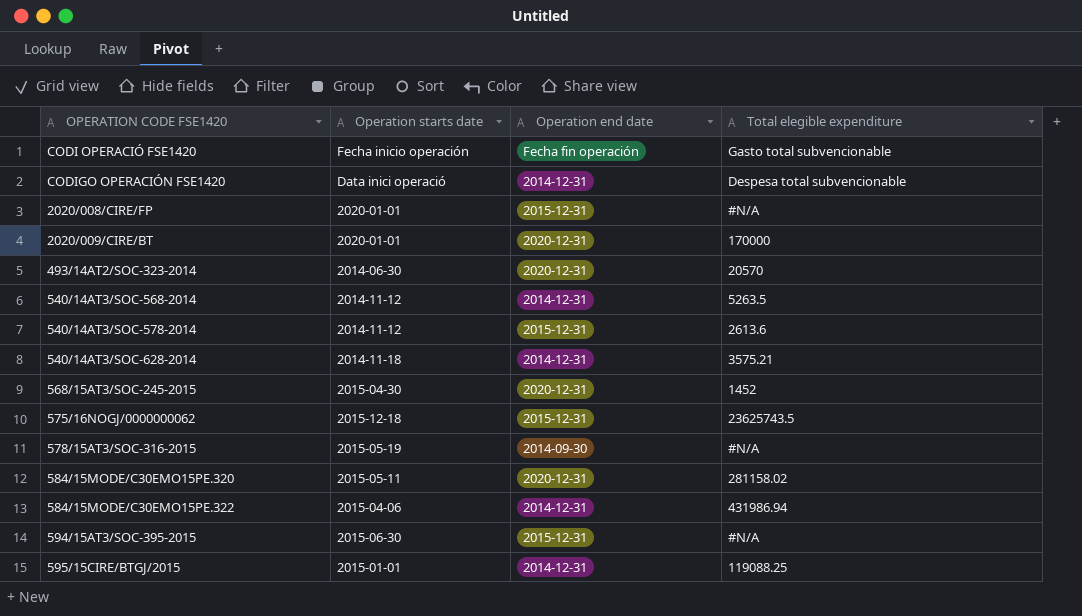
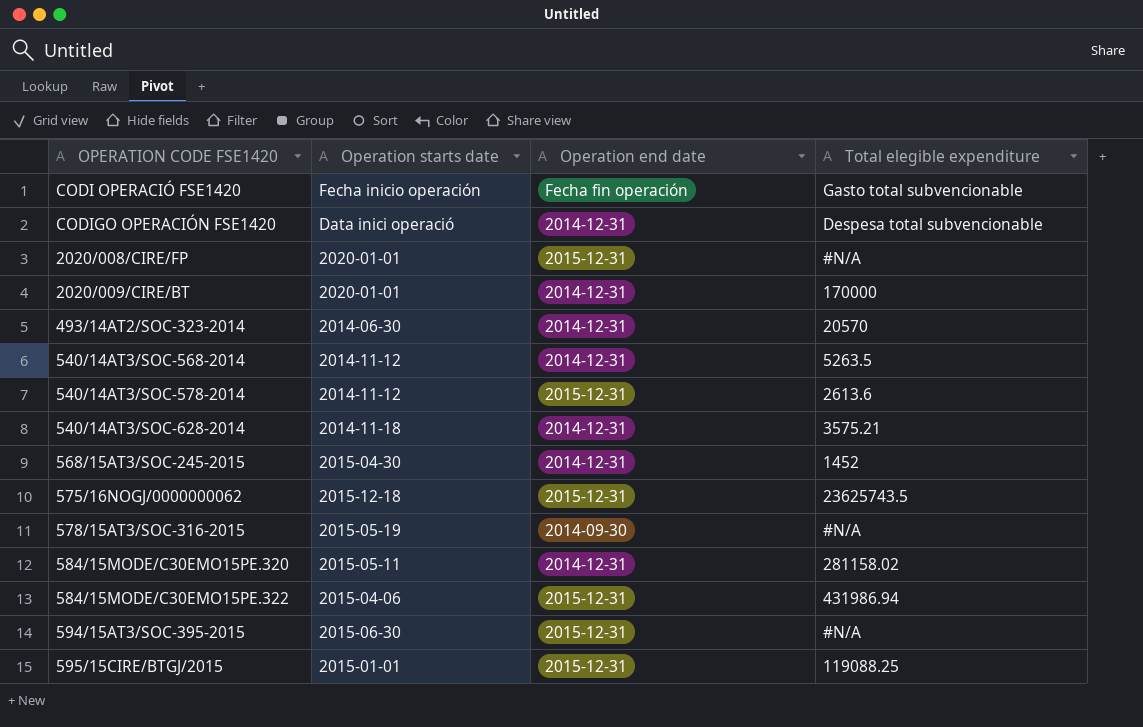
2020/009/CIRE/BT | Operation end date: 2020-12-31 -> 2014-12-31
493/14AT2/SOC-323-2014 | Operation end date: 2020-12-31 -> 2014-12-31
568/15AT3/SOC-245-2015 | Operation end date: 2020-12-31 -> 2014-12-31
584/15MODE/C30EMO15PE.320 | Operation end date: 2020-12-31 -> 2014-12-31
584/15MODE/C30EMO15PE.322 | Operation end date: 2014-12-31 -> 2015-12-31
595/15CIRE/BTGJ/2015 | Operation end date: 2014-12-31 -> 2015-12-31

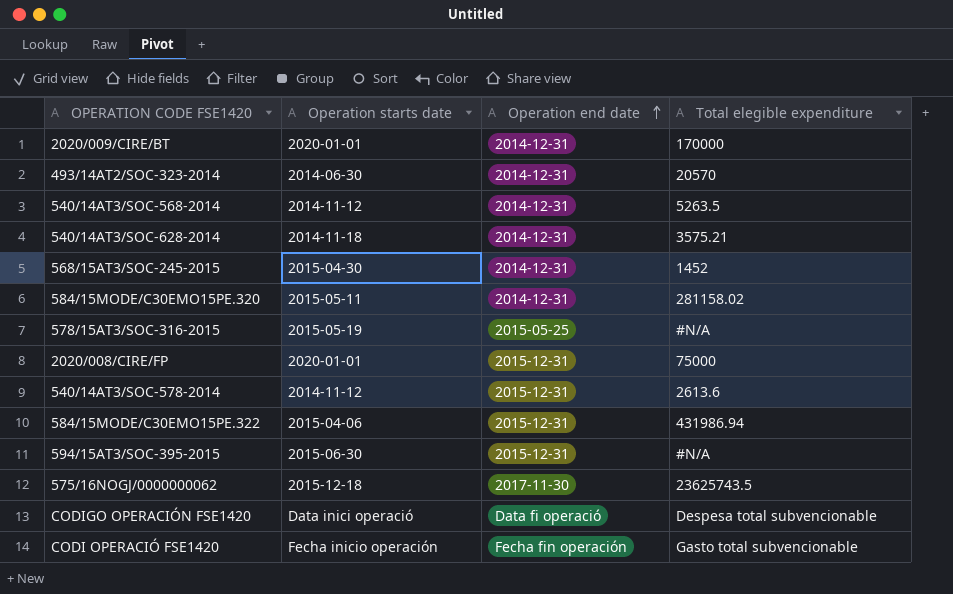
row order: none -> Operation end date ascending
row 595/15CIRE/BTGJ/2015: 2015-01-01 | 2015-12-31 | 119088.25 -> none
578/15AT3/SOC-316-2015 | Operation end date: 2014-09-30 -> 2015-05-25
2020/008/CIRE/FP | Total elegible expenditure: #N/A -> 75000
575/16NOGJ/0000000062 | Operation end date: 2015-12-31 -> 2017-11-30
CODIGO OPERACIÓN FSE1420 | Operation end date: 2014-12-31 -> Data fi operació

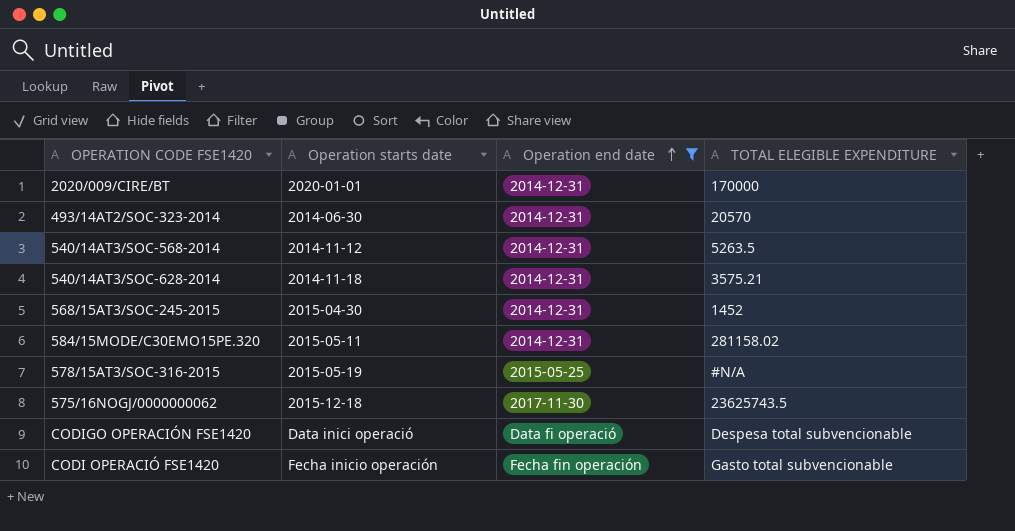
filter: none -> Operation end date != 2015-12-31
column name: Total elegible expenditure -> TOTAL ELEGIBLE EXPENDITURE

